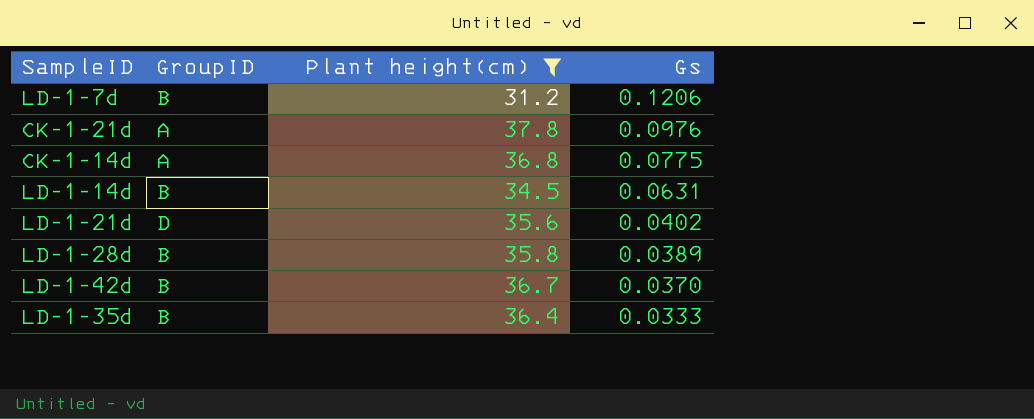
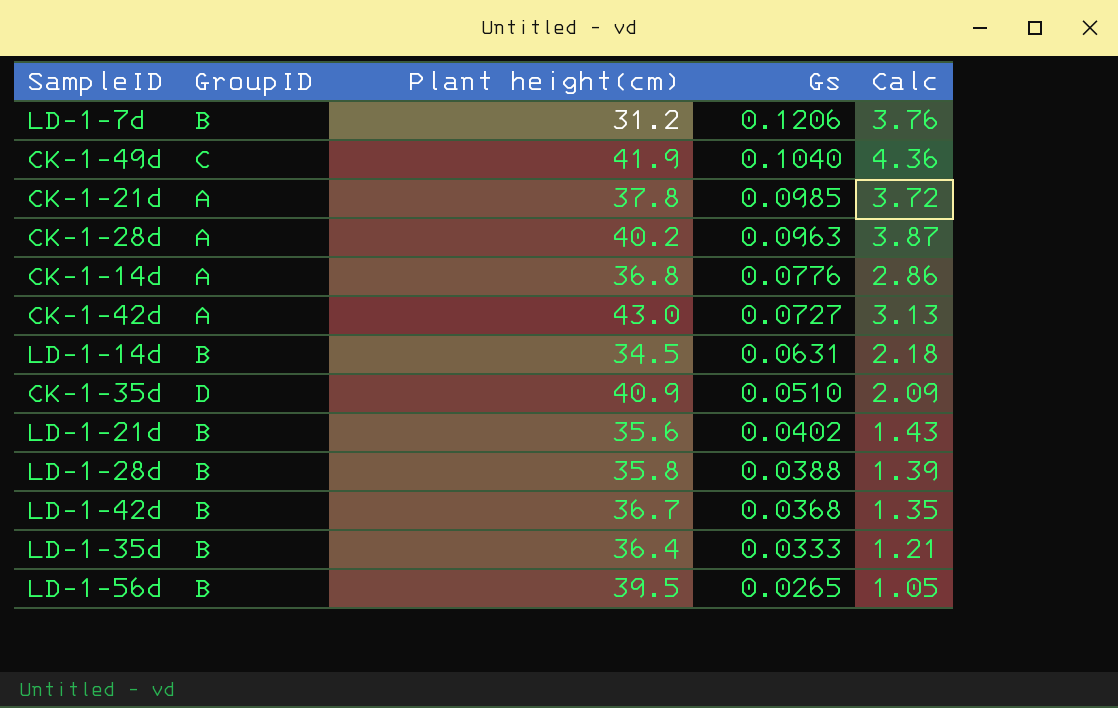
filter: Plant height（cm) <= 37.8 -> none
column Calc | formula: none -> [Plant height（cm)] * [Gs]
CK-1-21d | Gs: 0.0976 -> 0.0985
CK-1-14d | Gs: 0.0775 -> 0.0776
LD-1-21d | GroupID: D -> B
LD-1-28d | Gs: 0.0389 -> 0.0388
LD-1-42d | Gs: 0.0370 -> 0.0368

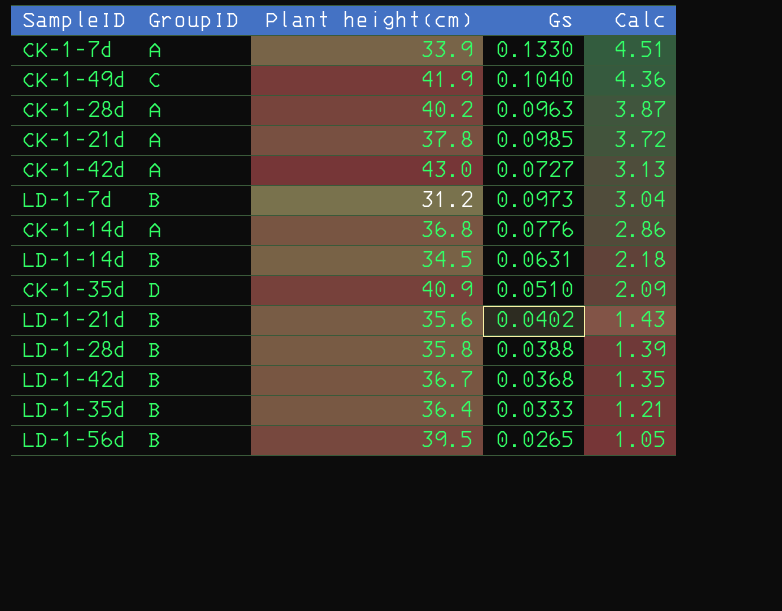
row order: Gs descending -> Calc descending
row CK-1-7d: none -> A | 33.9 | 0.1330 | 4.51
LD-1-7d | Gs: 0.1206 -> 0.0973
LD-1-7d | Calc: 3.76 -> 3.04

